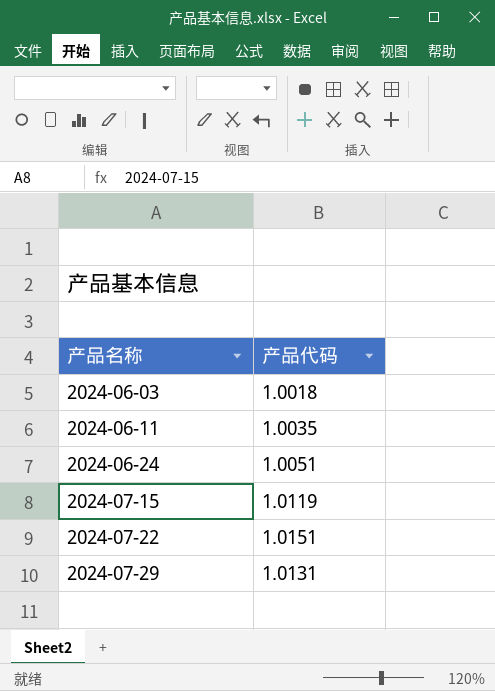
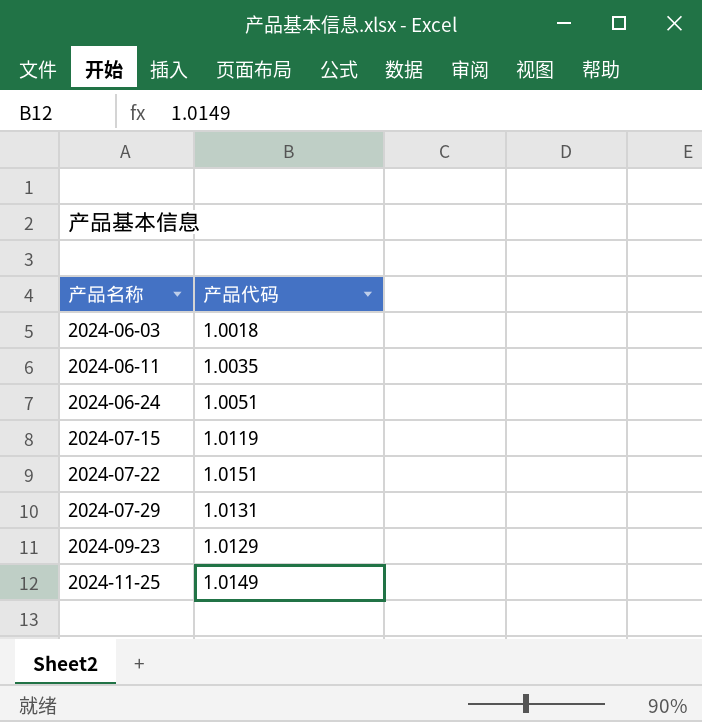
row 2024-09-23: none -> 1.0129
row 2024-11-25: none -> 1.0149

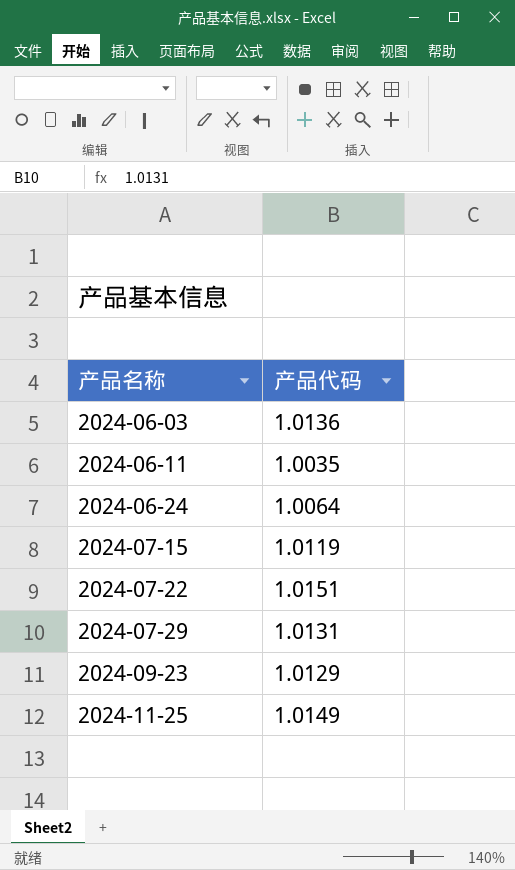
2024-06-03 | 产品代码: 1.0018 -> 1.0136
2024-06-24 | 产品代码: 1.0051 -> 1.0064

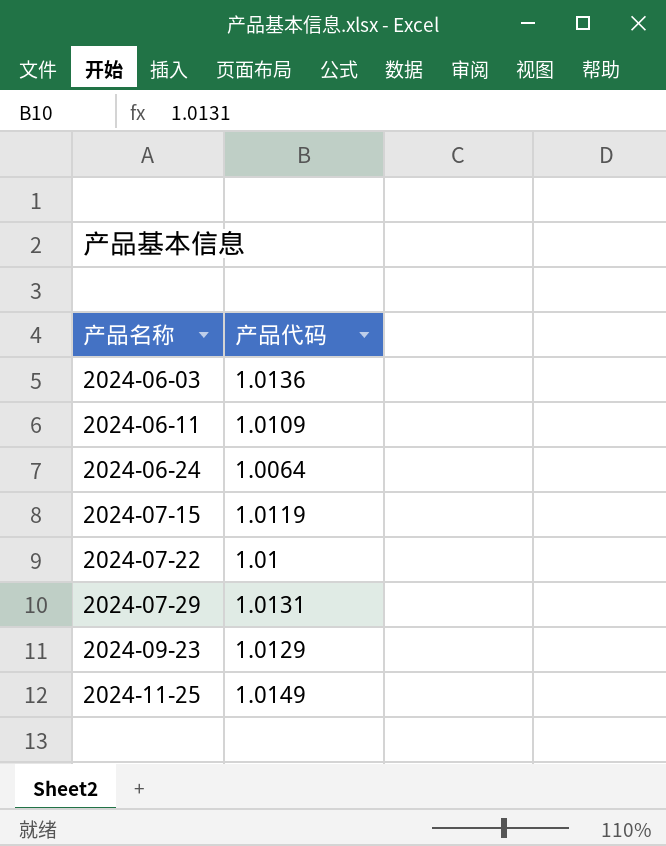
2024-06-11 | 产品代码: 1.0035 -> 1.0109
2024-07-22 | 产品代码: 1.0151 -> 1.01

